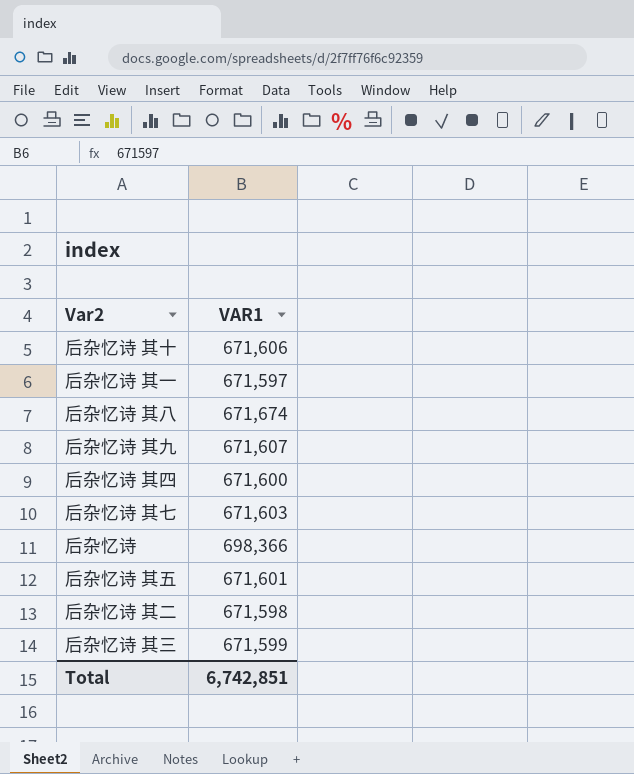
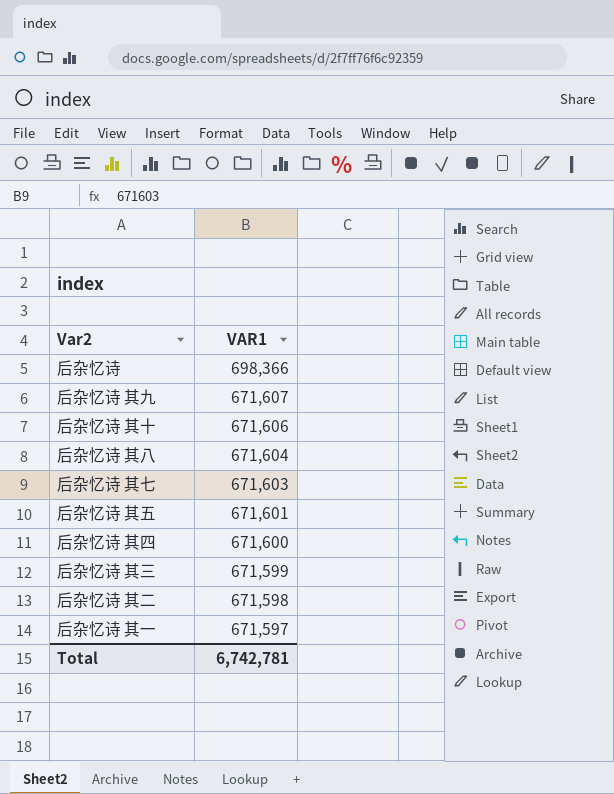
row order: none -> VAR1 descending
后杂忆诗 其八 | VAR1: 671,674 -> 671,604
Total | VAR1: 6,742,851 -> 6,742,781

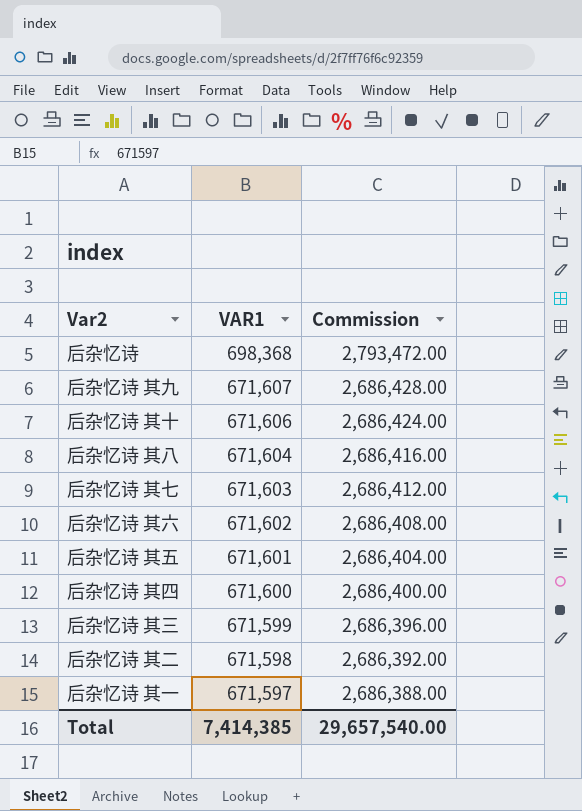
column Commission | formula: none -> [VAR1] * 4
后杂忆诗 | VAR1: 698,366 -> 698,368
row 后杂忆诗 其六: none -> 671,602 | 2,686,408.00
Total | VAR1: 6,742,781 -> 7,414,385

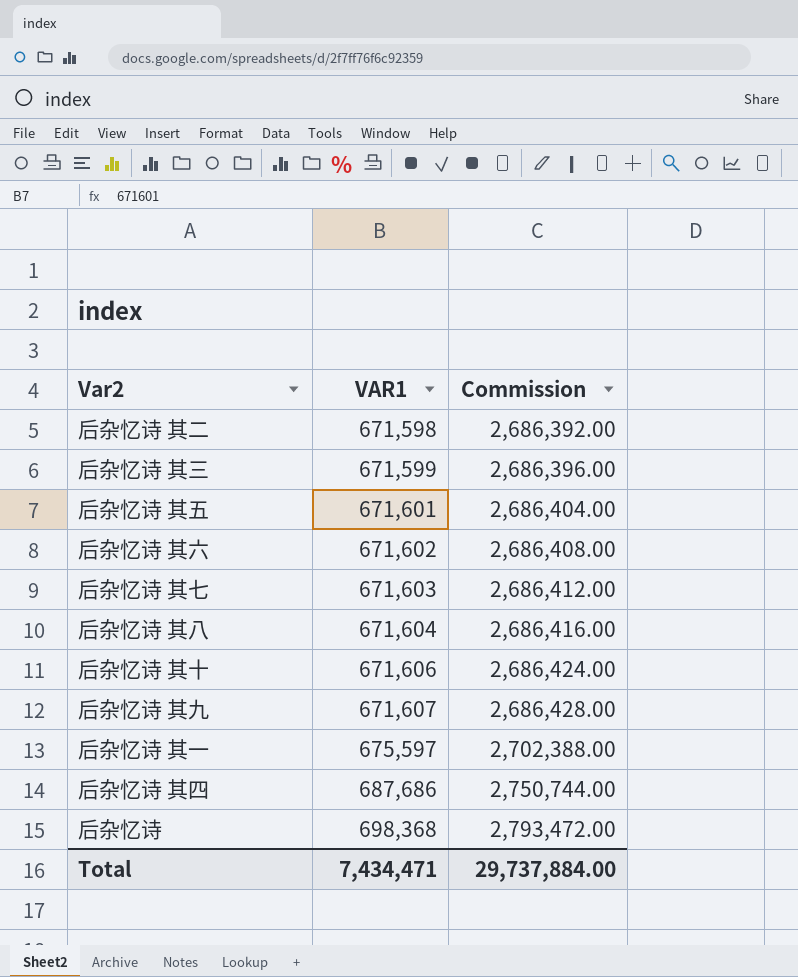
row order: VAR1 descending -> VAR1 ascending
后杂忆诗 其一 | VAR1: 671,597 -> 675,597
后杂忆诗 其一 | Commission: 2,686,388.00 -> 2,702,388.00
后杂忆诗 其四 | VAR1: 671,600 -> 687,686
后杂忆诗 其四 | Commission: 2,686,400.00 -> 2,750,744.00
Total | VAR1: 7,414,385 -> 7,434,471
Total | Commission: 29,657,540.00 -> 29,737,884.00

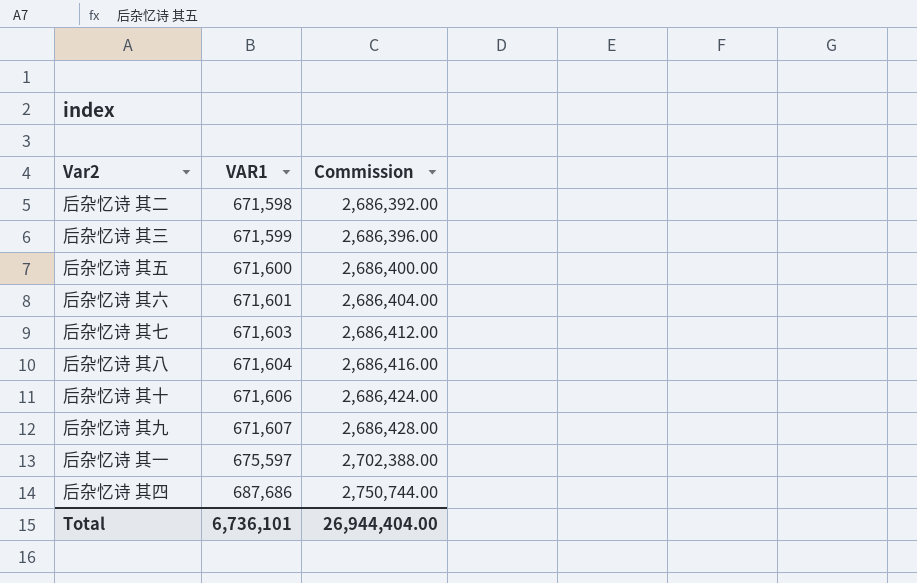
row 后杂忆诗: 698,368 | 2,793,472.00 -> none
后杂忆诗 其五 | VAR1: 671,601 -> 671,600
后杂忆诗 其五 | Commission: 2,686,404.00 -> 2,686,400.00
后杂忆诗 其六 | VAR1: 671,602 -> 671,601
后杂忆诗 其六 | Commission: 2,686,408.00 -> 2,686,404.00
Total | VAR1: 7,434,471 -> 6,736,101
Total | Commission: 29,737,884.00 -> 26,944,404.00

